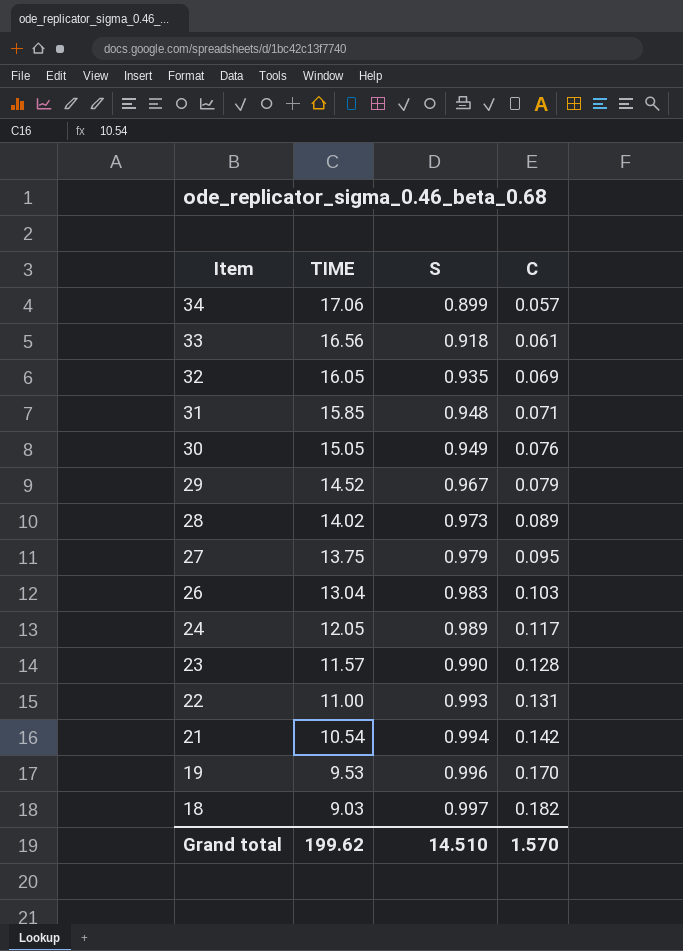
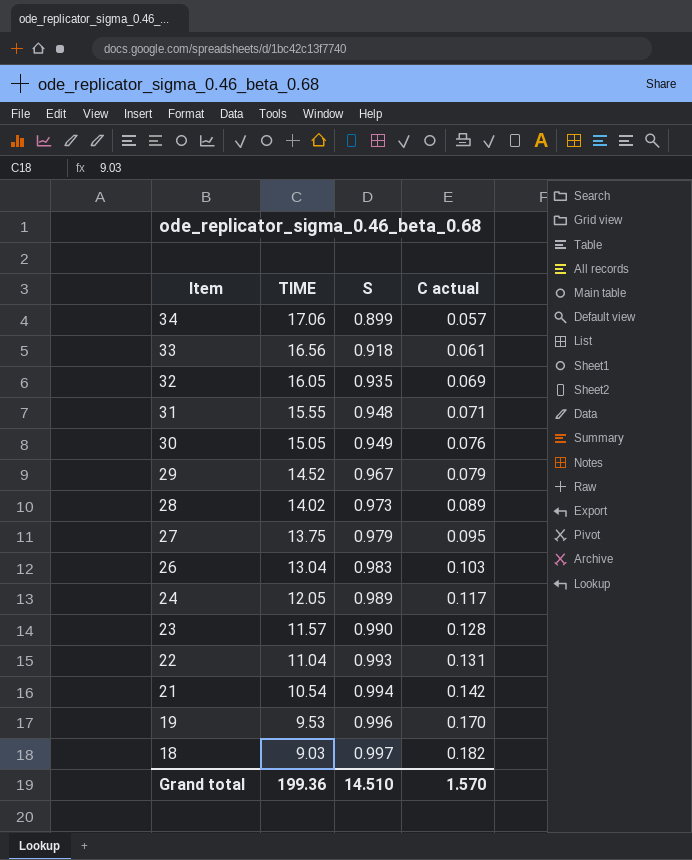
column name: C -> C actual
31 | TIME: 15.85 -> 15.55
22 | TIME: 11.00 -> 11.04
Grand total | TIME: 199.62 -> 199.36

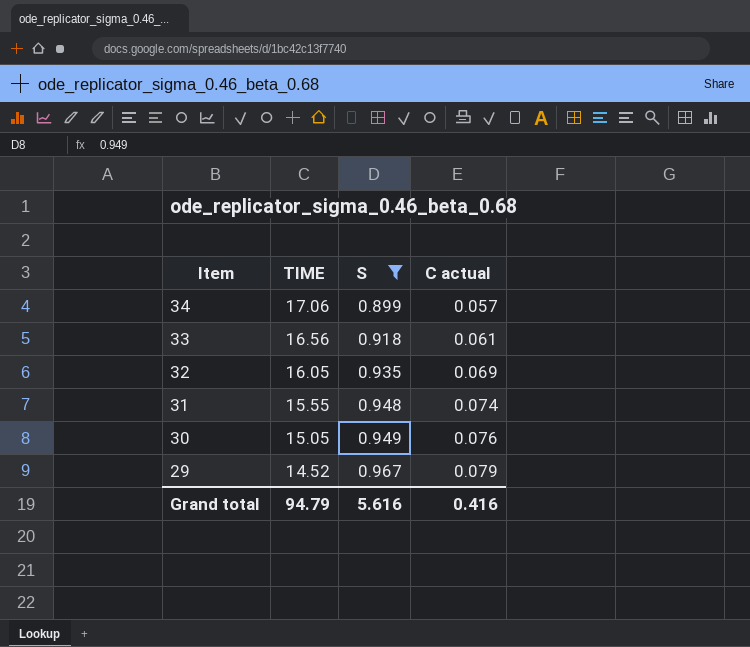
filter: none -> S <= 0.967
31 | C actual: 0.071 -> 0.074
Grand total | TIME: 199.36 -> 94.79
Grand total | S: 14.510 -> 5.616
Grand total | C actual: 1.570 -> 0.416

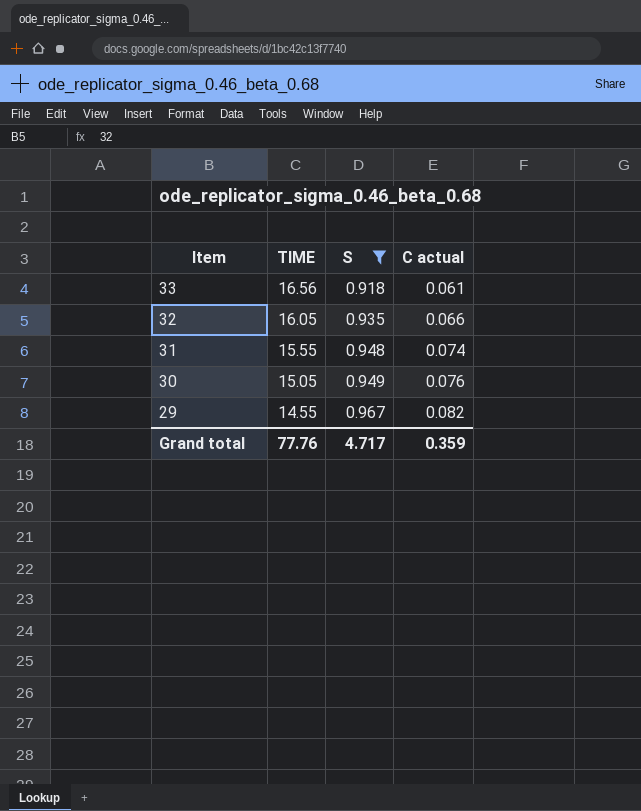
row 34: 17.06 | 0.899 | 0.057 -> none
32 | C actual: 0.069 -> 0.066
29 | TIME: 14.52 -> 14.55
29 | C actual: 0.079 -> 0.082
Grand total | TIME: 94.79 -> 77.76
Grand total | S: 5.616 -> 4.717
Grand total | C actual: 0.416 -> 0.359

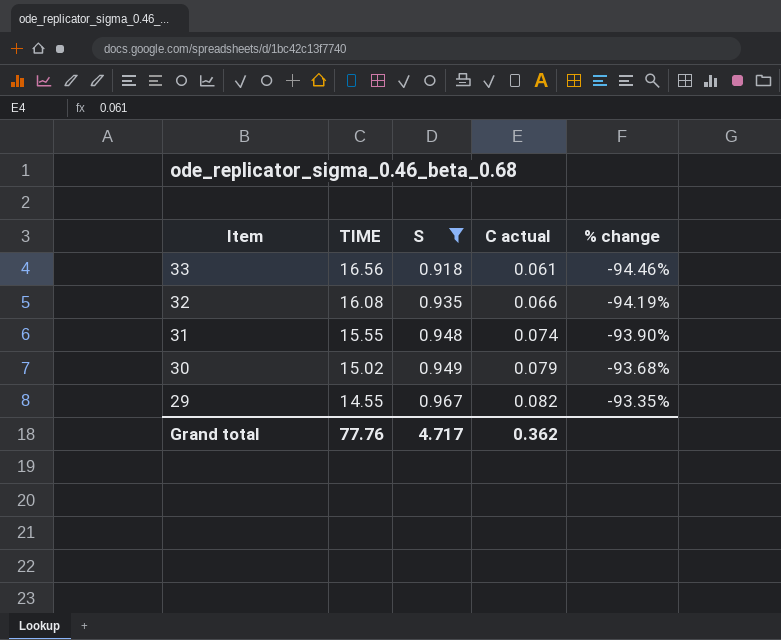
column % change | formula: none -> ([S] - [TIME]) / [TIME]
32 | TIME: 16.05 -> 16.08
30 | TIME: 15.05 -> 15.02
30 | C actual: 0.076 -> 0.079
Grand total | C actual: 0.359 -> 0.362

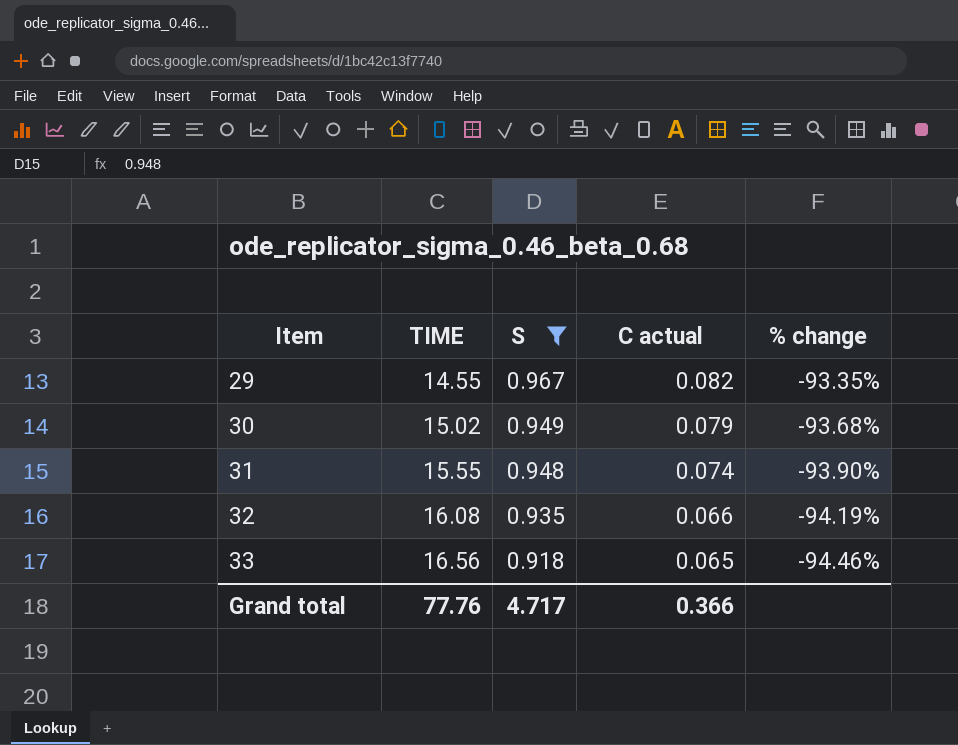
row order: Item descending -> Item ascending
33 | C actual: 0.061 -> 0.065
Grand total | C actual: 0.362 -> 0.366

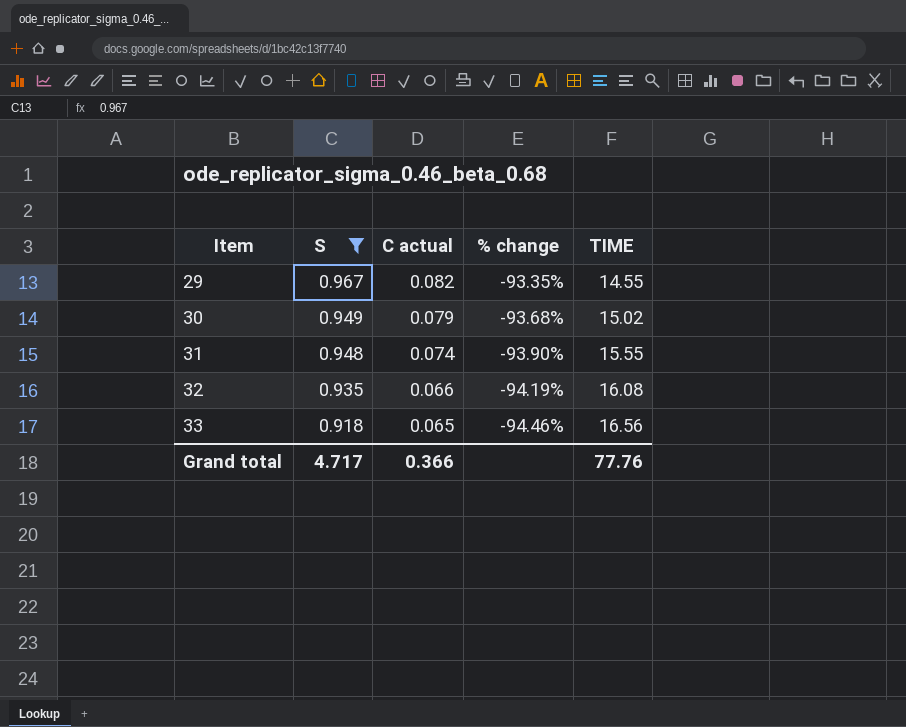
column TIME | position: 2 -> 5

